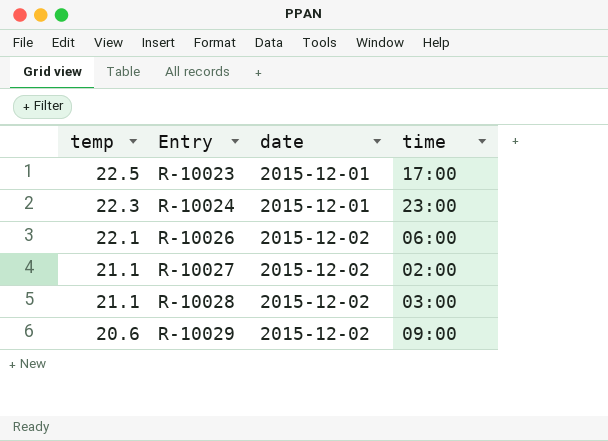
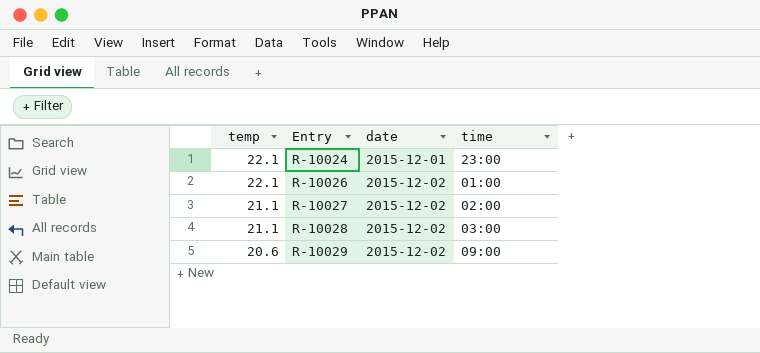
row R-10023: 22.5 | 2015-12-01 | 17:00 -> none
R-10024 | temp: 22.3 -> 22.1
R-10026 | time: 06:00 -> 01:00

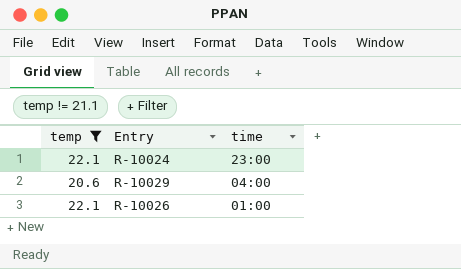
filter: none -> temp != 21.1
row order: temp descending -> time descending
column date | position: 3 -> none
R-10029 | time: 09:00 -> 04:00

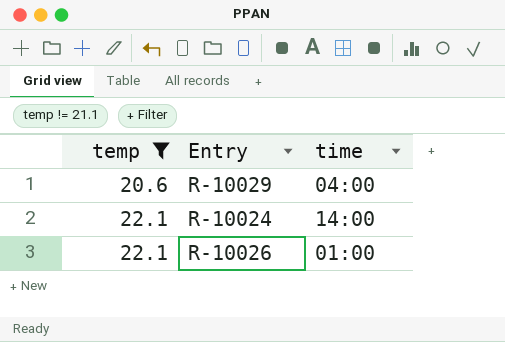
row order: time descending -> temp ascending
R-10024 | time: 23:00 -> 14:00

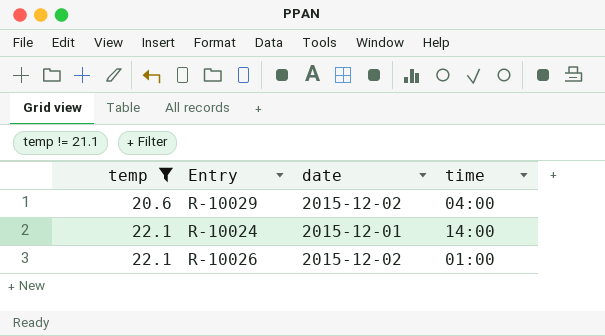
column date | position: none -> 3

